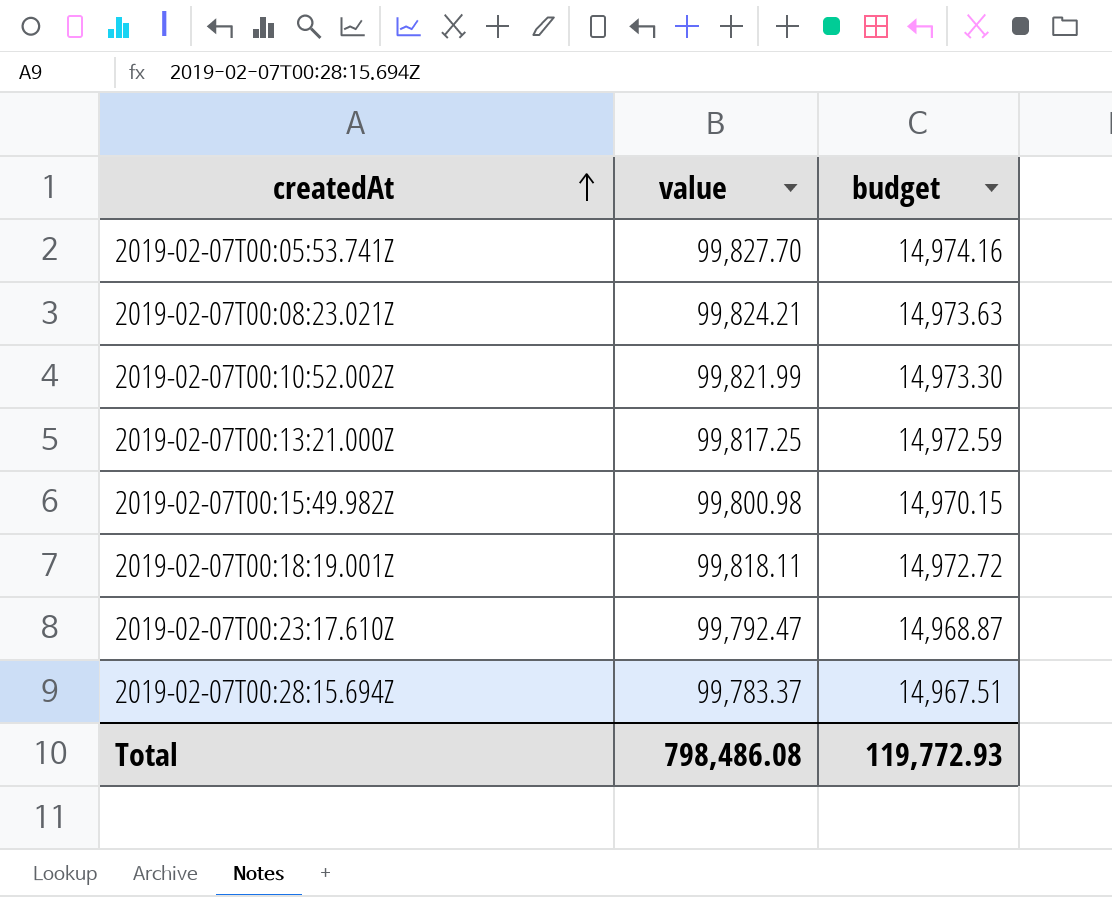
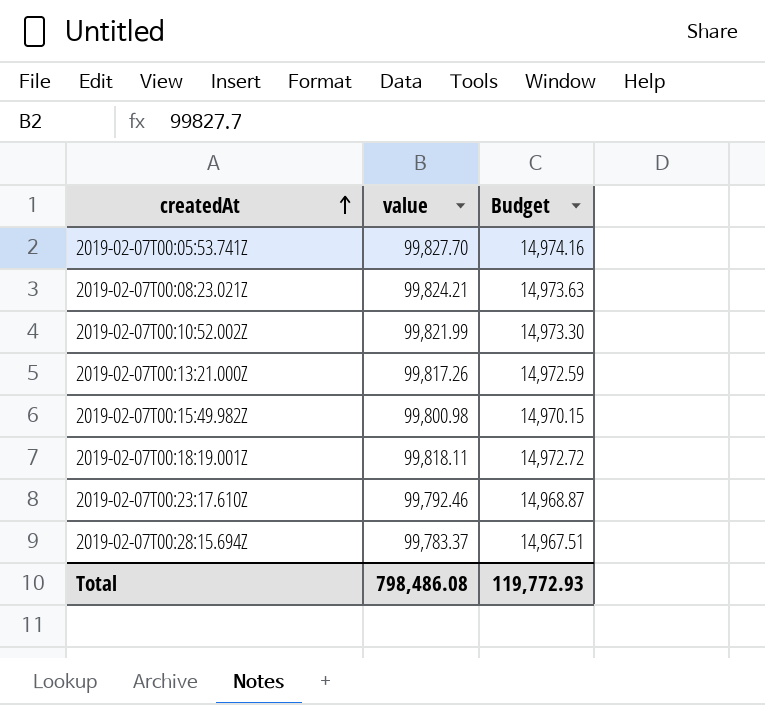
column name: budget -> Budget
2019-02-07T00:13:21.000Z | value: 99,817.25 -> 99,817.26
2019-02-07T00:23:17.610Z | value: 99,792.47 -> 99,792.46

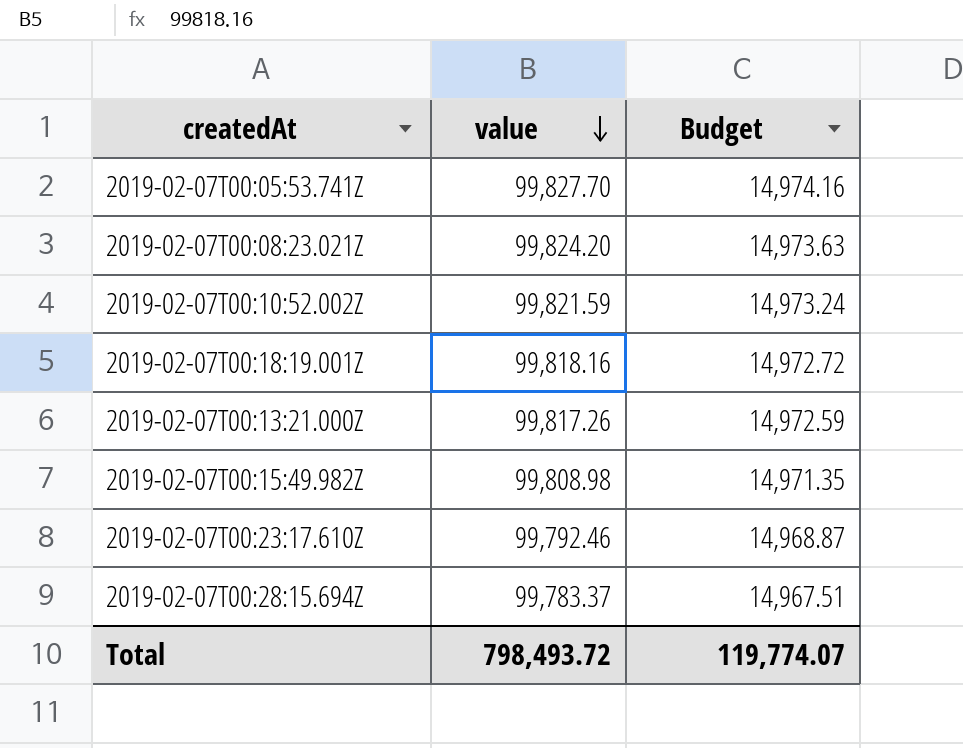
row order: createdAt ascending -> value descending
2019-02-07T00:08:23.021Z | value: 99,824.21 -> 99,824.20
2019-02-07T00:10:52.002Z | value: 99,821.99 -> 99,821.59
2019-02-07T00:10:52.002Z | Budget: 14,973.30 -> 14,973.24
2019-02-07T00:18:19.001Z | value: 99,818.11 -> 99,818.16
2019-02-07T00:15:49.982Z | value: 99,800.98 -> 99,808.98
2019-02-07T00:15:49.982Z | Budget: 14,970.15 -> 14,971.35
Total | value: 798,486.08 -> 798,493.72
Total | Budget: 119,772.93 -> 119,774.07

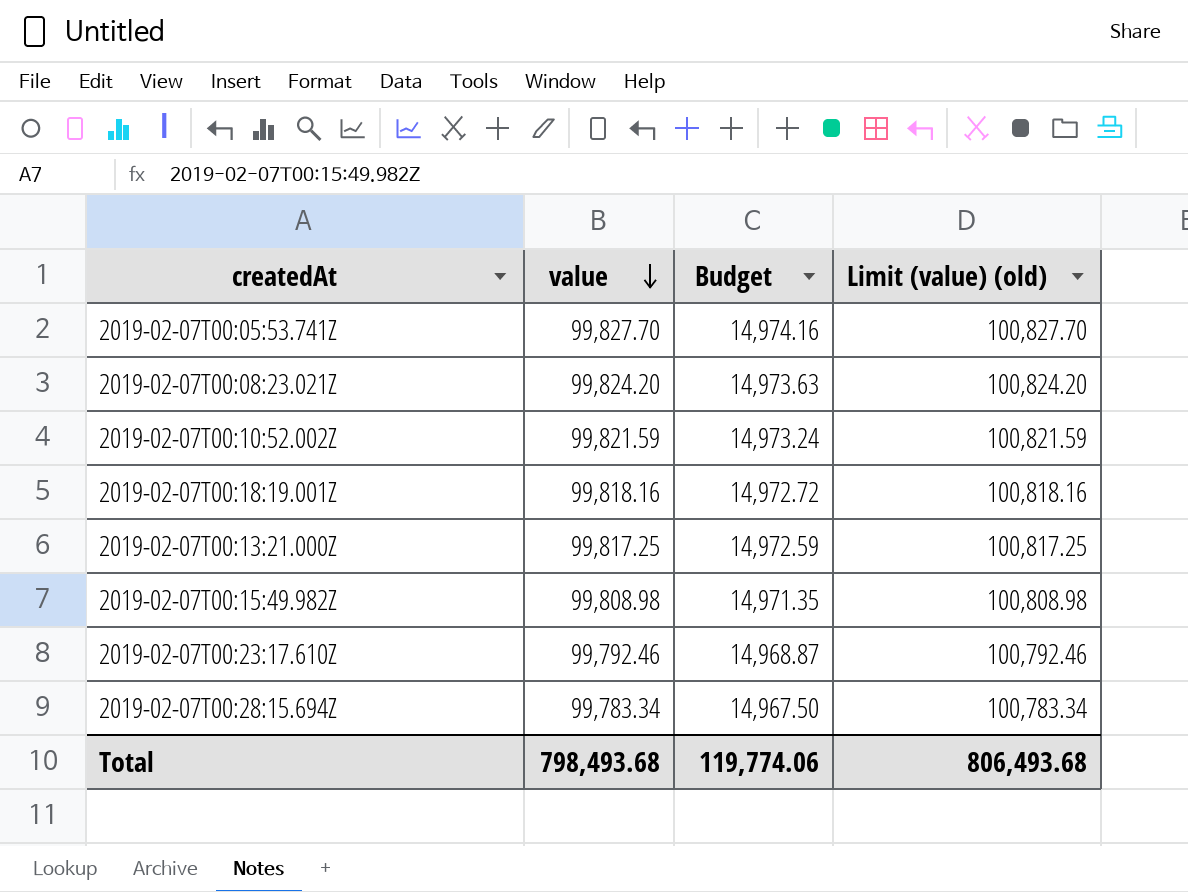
column Limit (value) (old) | formula: none -> [value] + 1000
2019-02-07T00:13:21.000Z | value: 99,817.26 -> 99,817.25
2019-02-07T00:28:15.694Z | value: 99,783.37 -> 99,783.34
2019-02-07T00:28:15.694Z | Budget: 14,967.51 -> 14,967.50
Total | value: 798,493.72 -> 798,493.68
Total | Budget: 119,774.07 -> 119,774.06

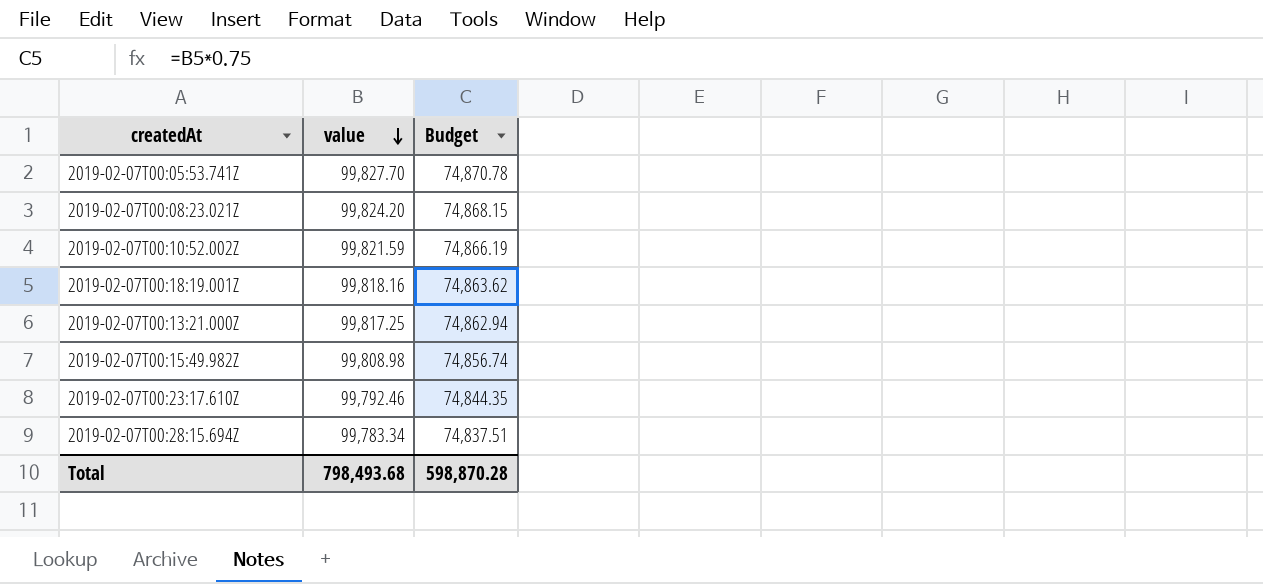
column Limit (value) (old) | formula: [value] + 1000 -> none
column Budget | formula: [value] * 0.15 -> [value] * 0.75
Total | Budget: 119,774.06 -> 598,870.28

